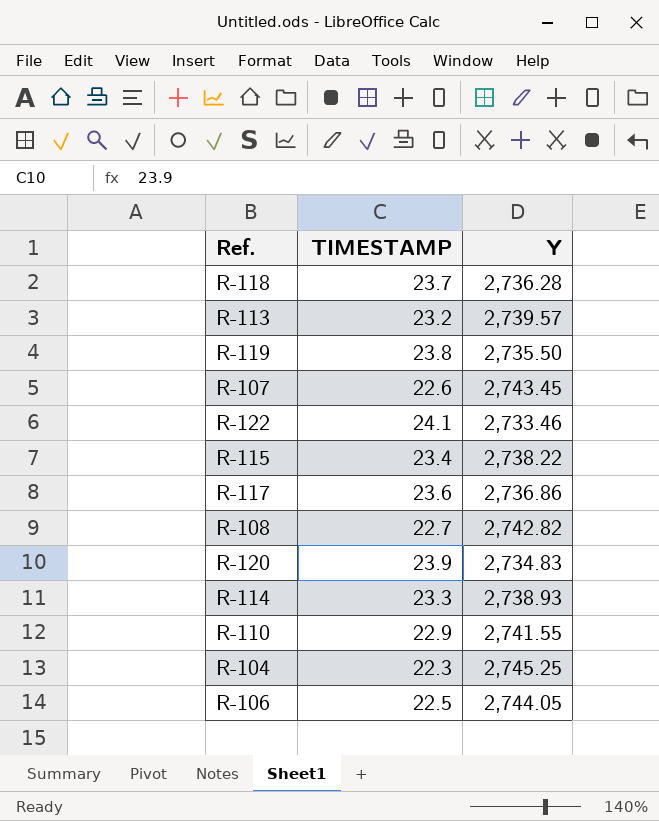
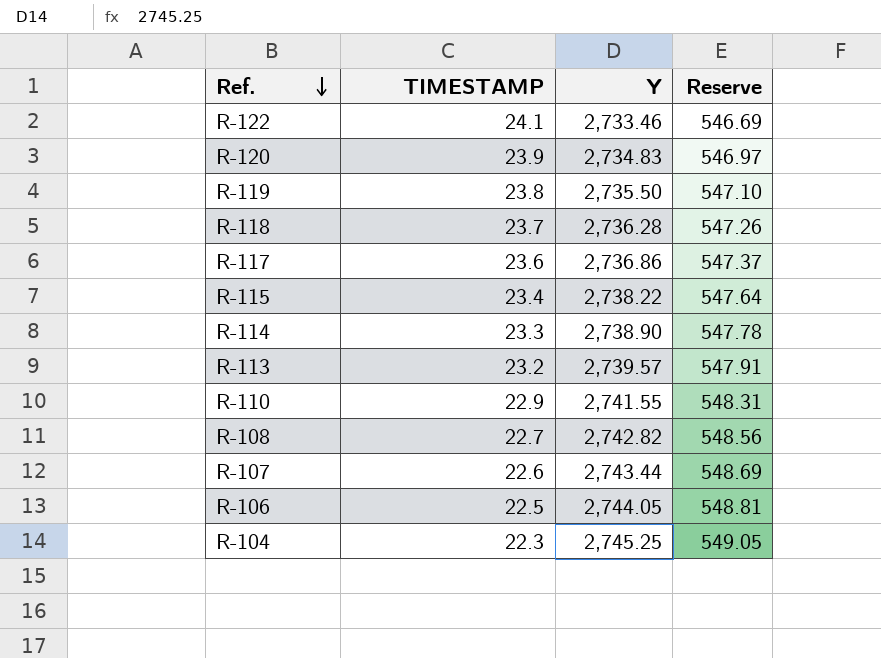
row order: none -> Ref. descending
column Reserve | formula: none -> [Y] * 0.2
R-114 | Y: 2,738.93 -> 2,738.90
R-107 | Y: 2,743.45 -> 2,743.44

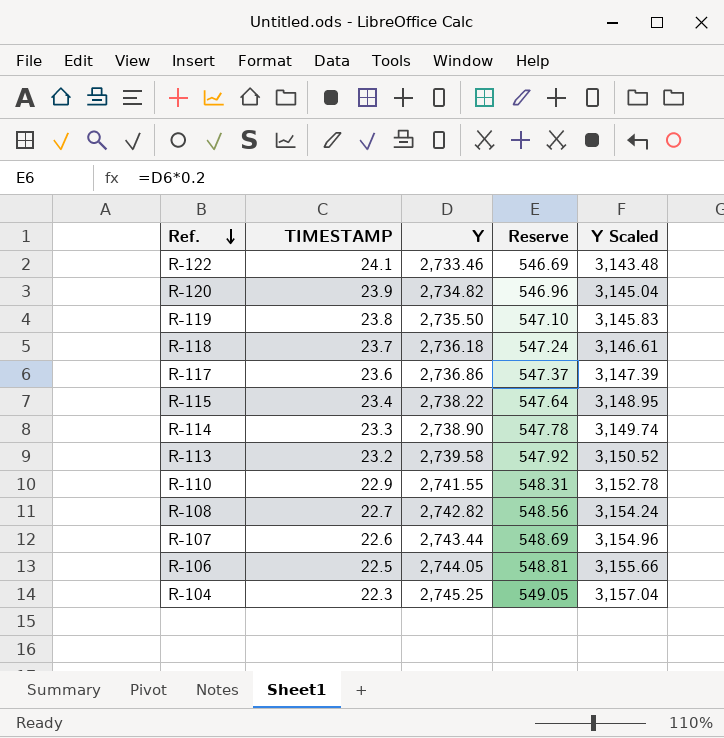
column Y Scaled | formula: none -> [Y] * 1.15
R-120 | Y: 2,734.83 -> 2,734.82
R-120 | Reserve: 546.97 -> 546.96
R-118 | Y: 2,736.28 -> 2,736.18
R-118 | Reserve: 547.26 -> 547.24
R-113 | Y: 2,739.57 -> 2,739.58
R-113 | Reserve: 547.91 -> 547.92

